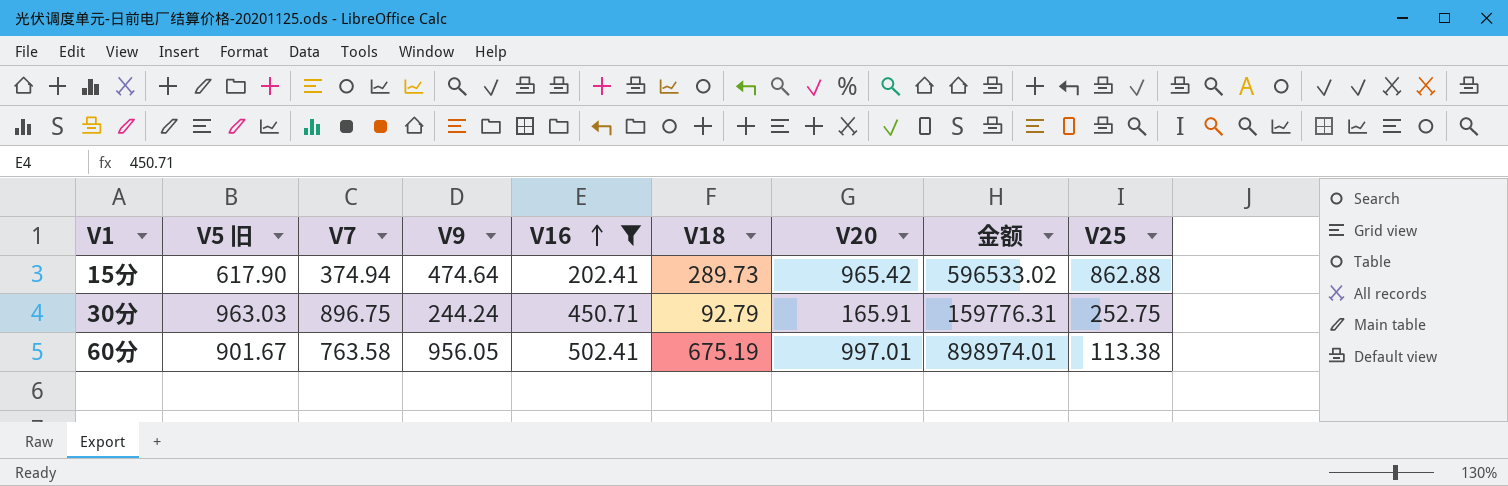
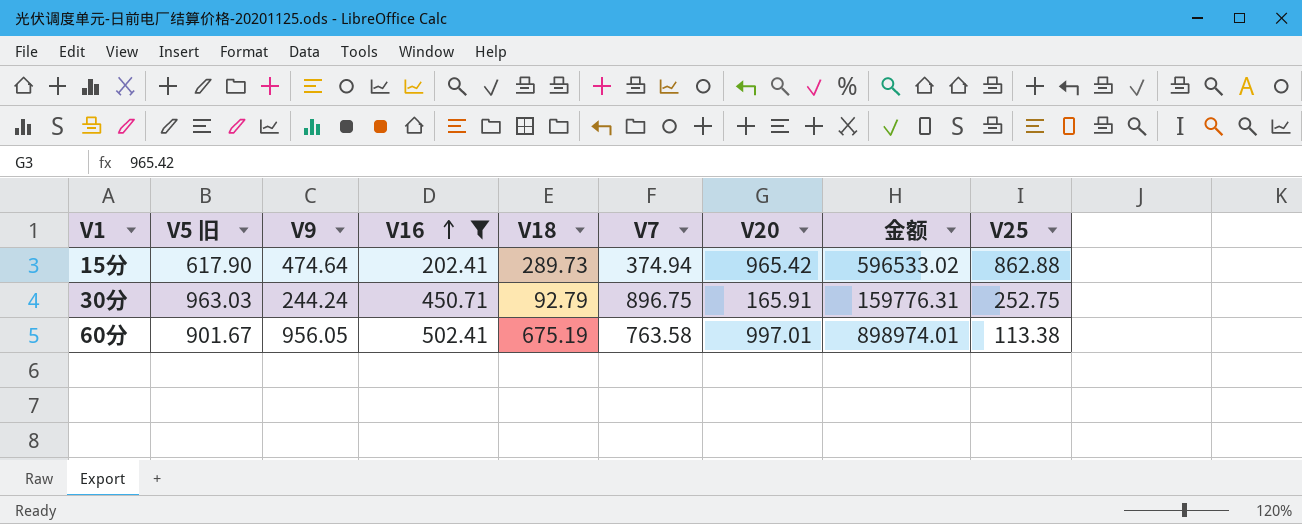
column V7 | position: 3 -> 6

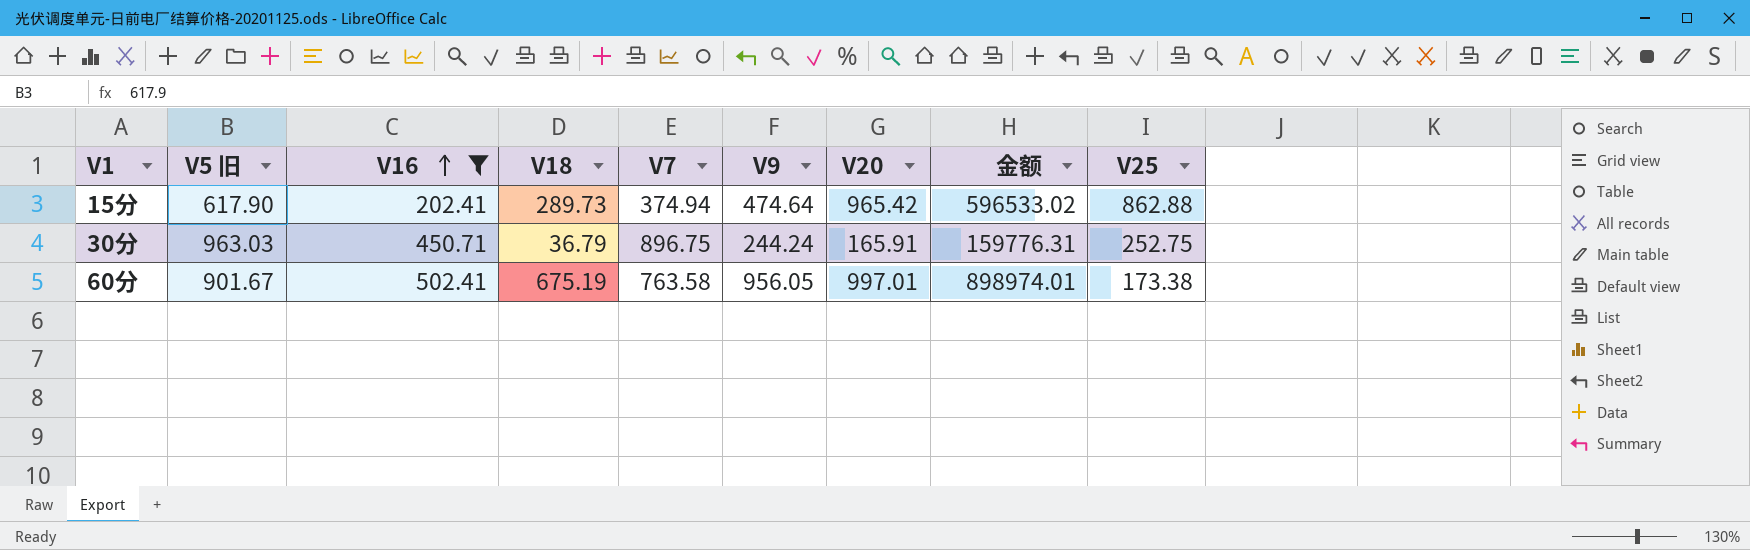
column V9 | position: 3 -> 6
30分 | V18: 92.79 -> 36.79
60分 | V25: 113.38 -> 173.38

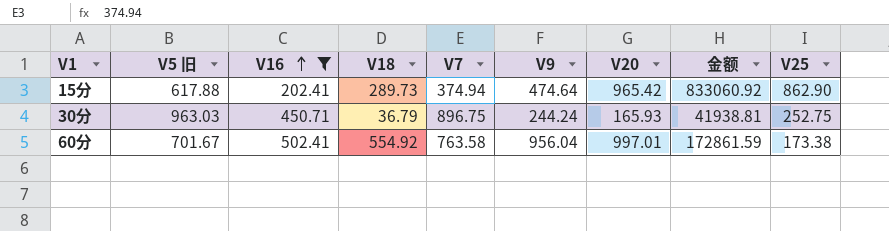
column 金额 | formula: [V5 旧] * [V20] -> [V20] * [V25]
15分 | V5 旧: 617.90 -> 617.88
15分 | V25: 862.88 -> 862.90
30分 | V20: 165.91 -> 165.93
60分 | V5 旧: 901.67 -> 701.67
60分 | V18: 675.19 -> 554.92
60分 | V9: 956.05 -> 956.04

